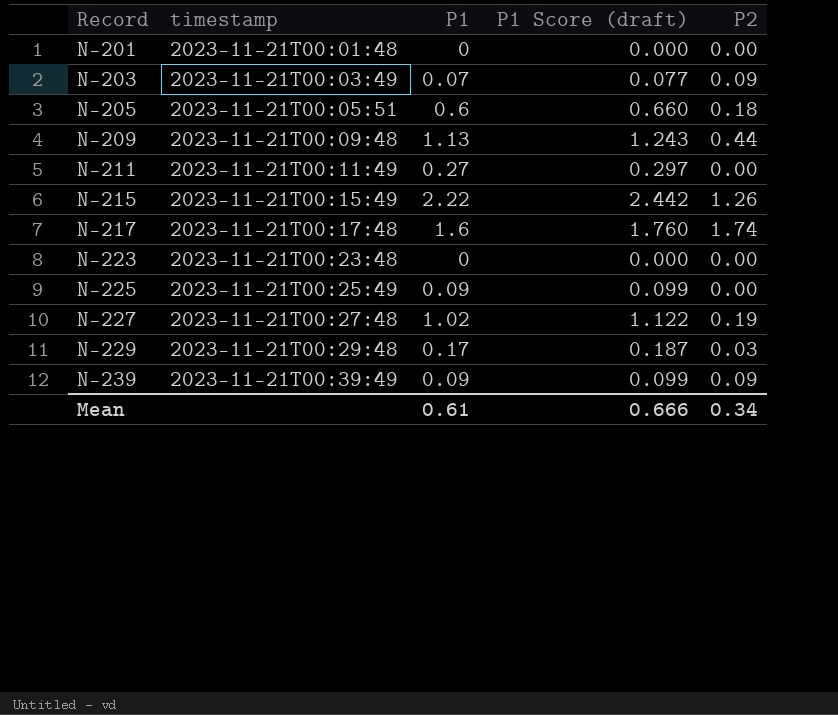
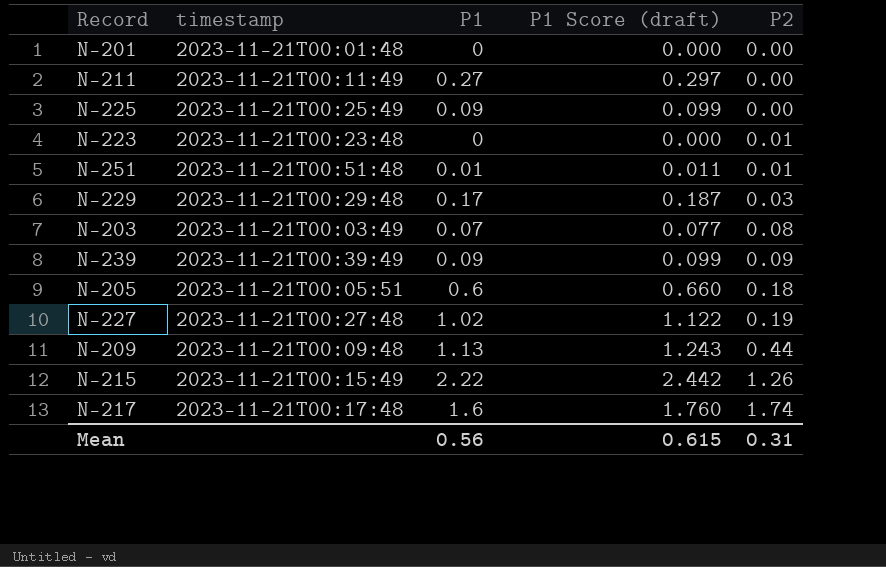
row order: Record ascending -> P2 ascending
N-223 | P2: 0.00 -> 0.01
row N-251: none -> 2023-11-21T00:51:48 | 0.01 | 0.011 | 0.01
N-203 | P2: 0.09 -> 0.08
Mean | P1: 0.61 -> 0.56
Mean | P1 Score (draft): 0.666 -> 0.615
Mean | P2: 0.34 -> 0.31

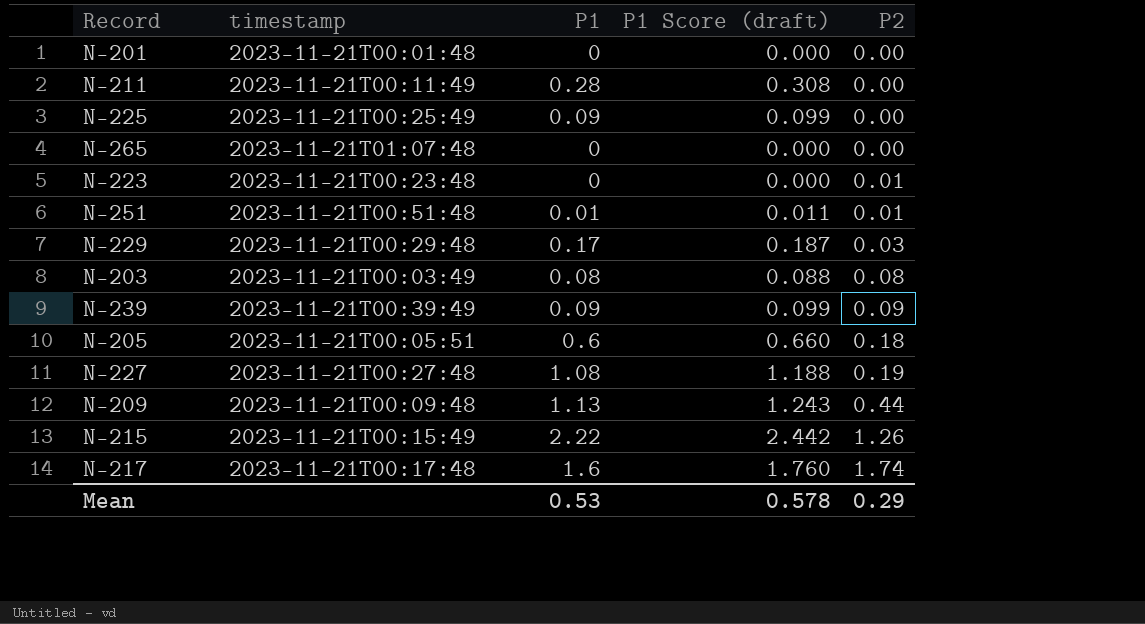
N-211 | P1: 0.27 -> 0.28
N-211 | P1 Score (draft): 0.297 -> 0.308
row N-265: none -> 2023-11-21T01:07:48 | 0 | 0.000 | 0.00
N-203 | P1: 0.07 -> 0.08
N-203 | P1 Score (draft): 0.077 -> 0.088
N-227 | P1: 1.02 -> 1.08
N-227 | P1 Score (draft): 1.122 -> 1.188
Mean | P1: 0.56 -> 0.53
Mean | P1 Score (draft): 0.615 -> 0.578
Mean | P2: 0.31 -> 0.29

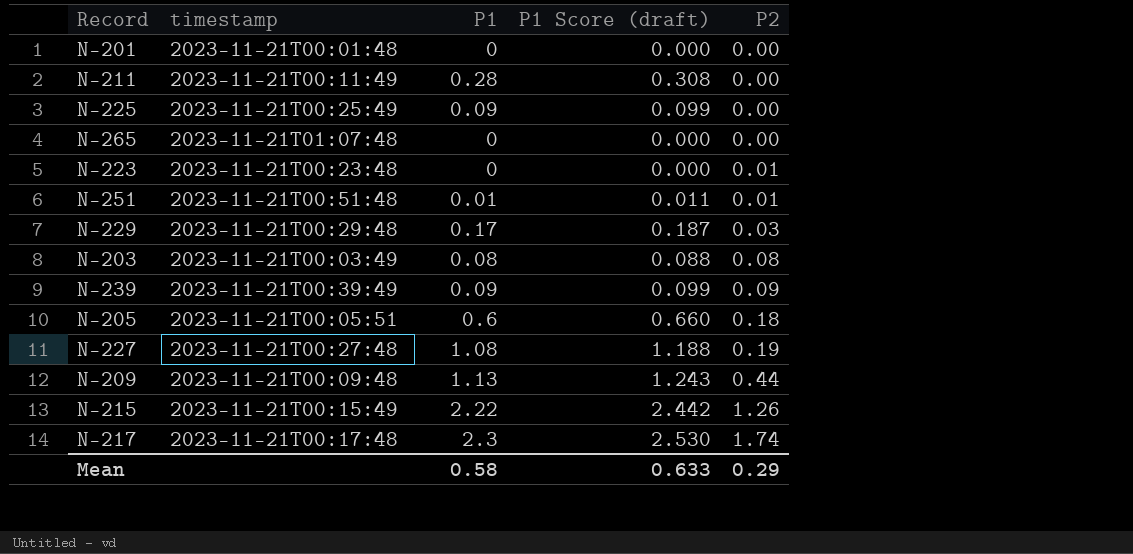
N-217 | P1: 1.6 -> 2.3
N-217 | P1 Score (draft): 1.760 -> 2.530
Mean | P1: 0.53 -> 0.58
Mean | P1 Score (draft): 0.578 -> 0.633

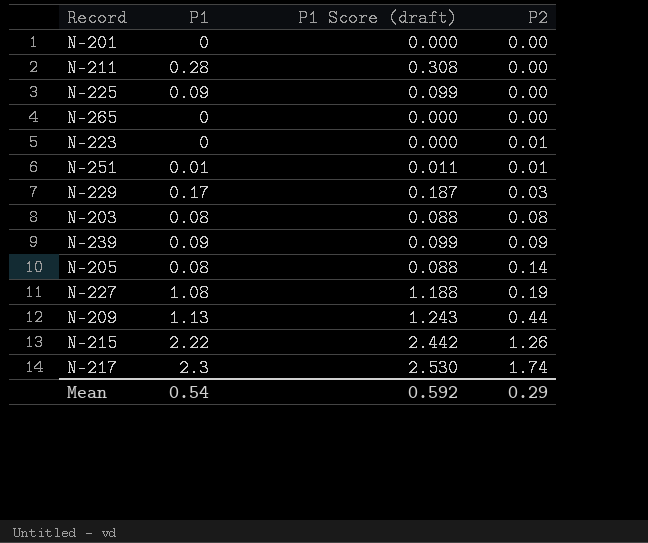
column timestamp | position: 2 -> none
N-205 | P1: 0.6 -> 0.08
N-205 | P1 Score (draft): 0.660 -> 0.088
N-205 | P2: 0.18 -> 0.14
Mean | P1: 0.58 -> 0.54
Mean | P1 Score (draft): 0.633 -> 0.592

